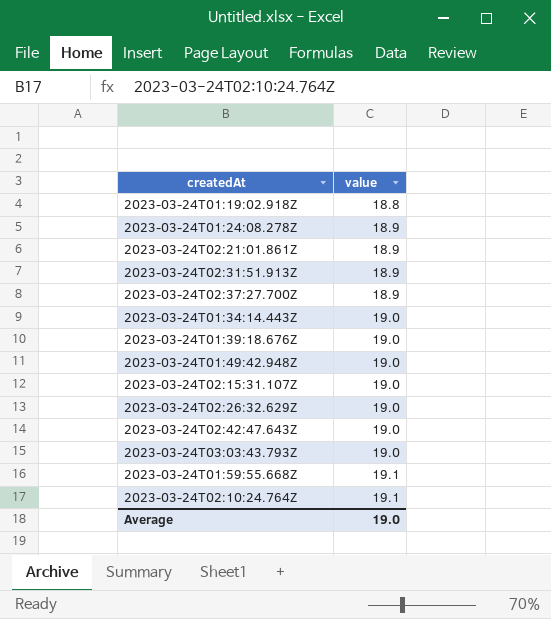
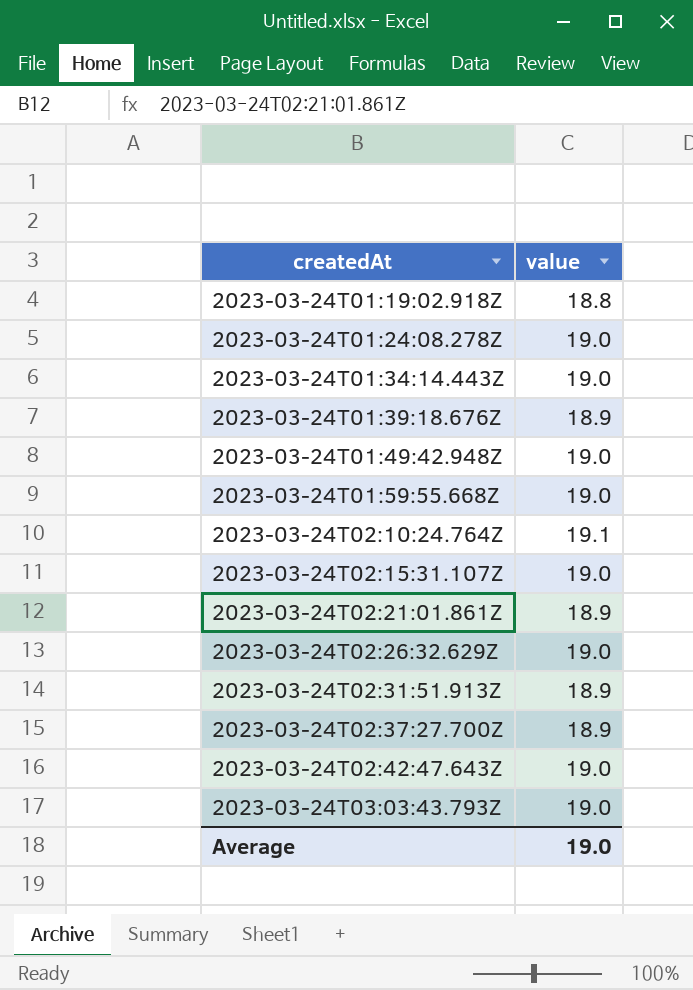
row order: value ascending -> createdAt ascending
2023-03-24T01:24:08.278Z | value: 18.9 -> 19.0
2023-03-24T01:39:18.676Z | value: 19.0 -> 18.9
2023-03-24T01:59:55.668Z | value: 19.1 -> 19.0

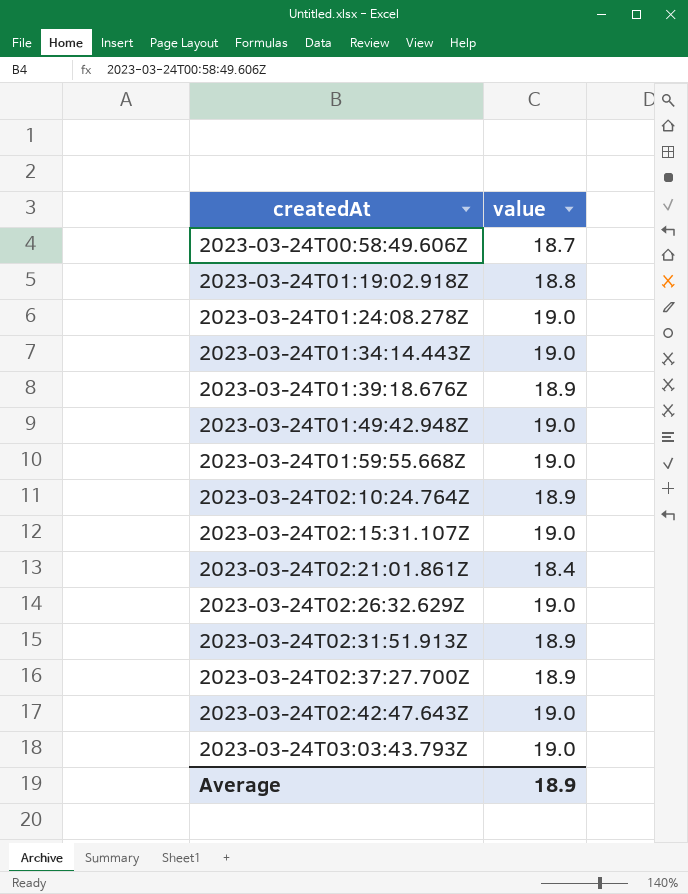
row 2023-03-24T00:58:49.606Z: none -> 18.7
2023-03-24T02:10:24.764Z | value: 19.1 -> 18.9
2023-03-24T02:21:01.861Z | value: 18.9 -> 18.4
Average | value: 19.0 -> 18.9

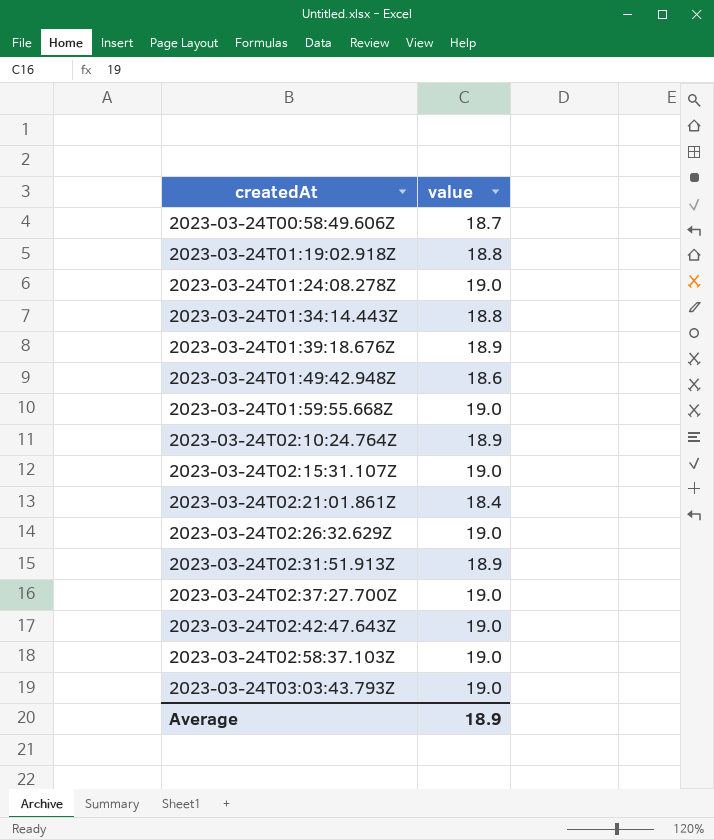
2023-03-24T01:34:14.443Z | value: 19.0 -> 18.8
2023-03-24T01:49:42.948Z | value: 19.0 -> 18.6
2023-03-24T02:37:27.700Z | value: 18.9 -> 19.0
row 2023-03-24T02:58:37.103Z: none -> 19.0

